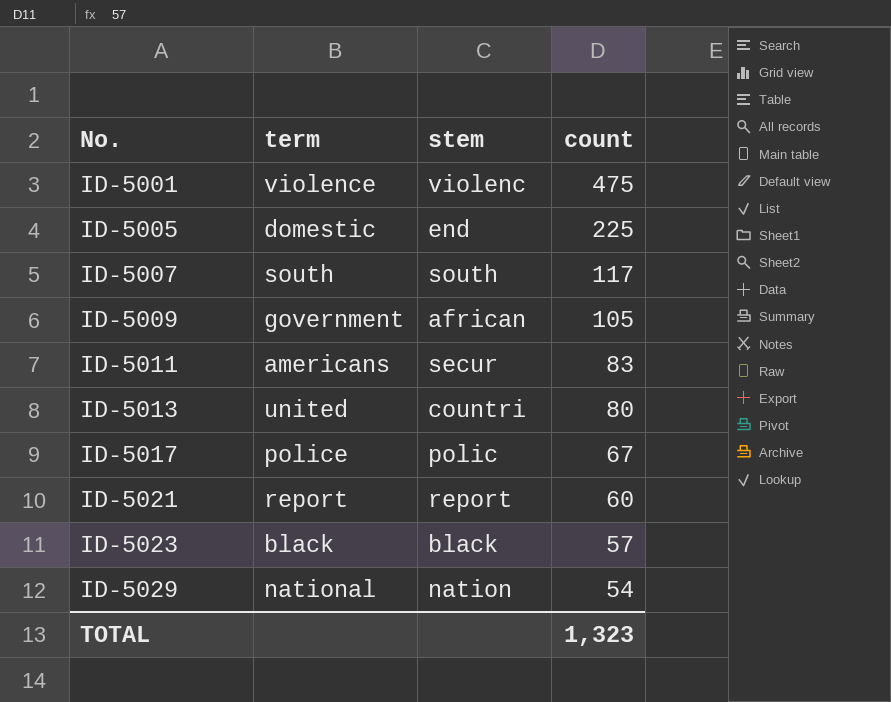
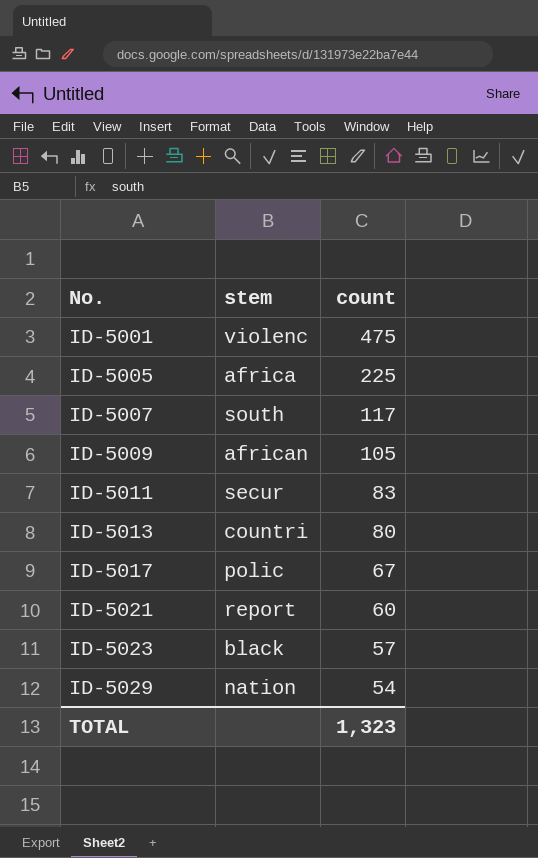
column term | position: 2 -> none
ID-5005 | stem: end -> africa

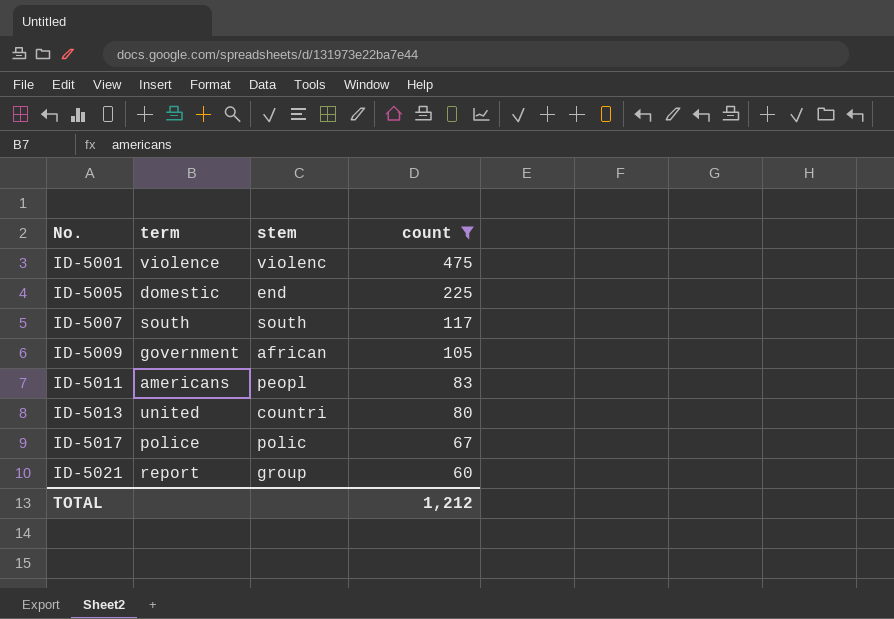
filter: none -> count >= 60
column term | position: none -> 2
ID-5005 | stem: africa -> end
ID-5011 | stem: secur -> peopl
ID-5021 | stem: report -> group
TOTAL | count: 1,323 -> 1,212

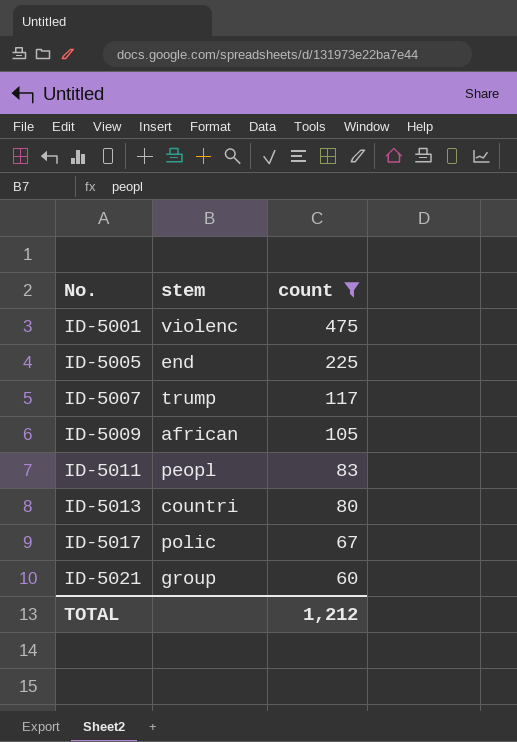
column term | position: 2 -> none
ID-5007 | stem: south -> trump

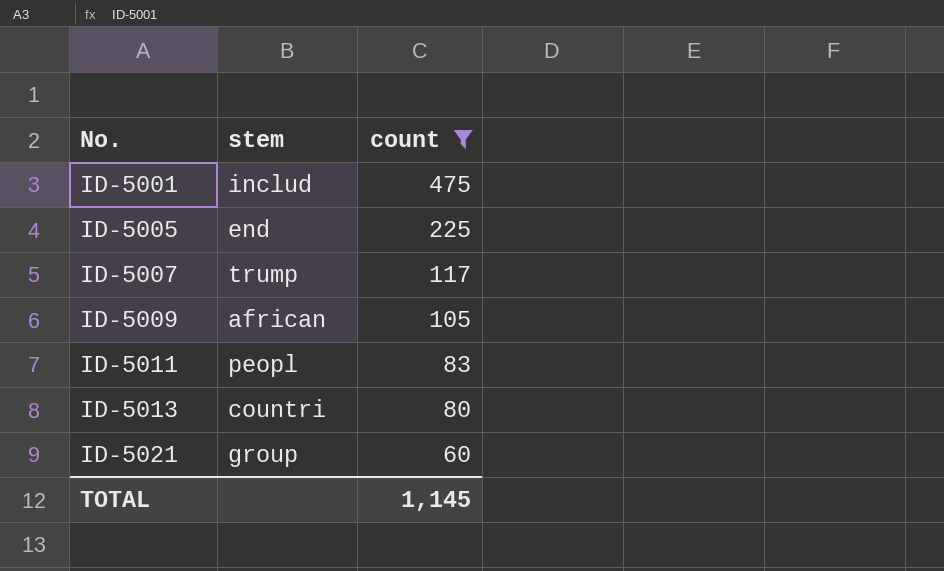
row ID-5017: polic | 67 -> none
ID-5001 | stem: violenc -> includ
TOTAL | count: 1,212 -> 1,145

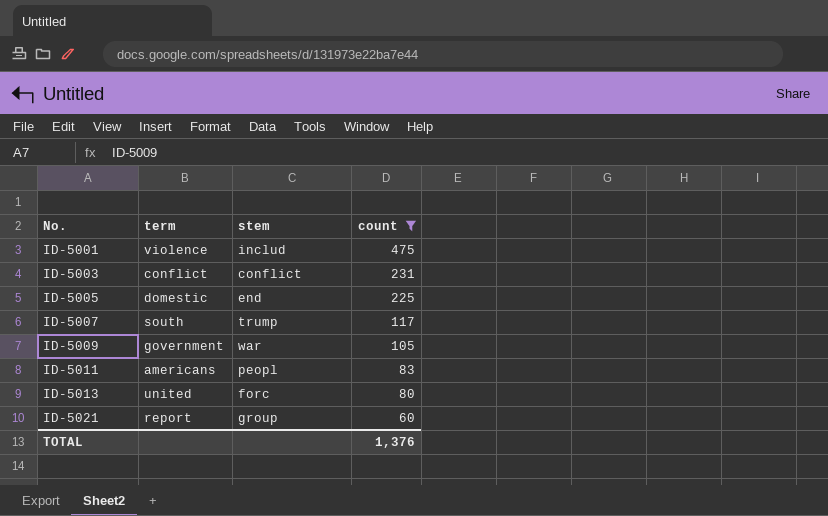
column term | position: none -> 2
row ID-5003: none -> conflict | conflict | 231
ID-5009 | stem: african -> war
ID-5013 | stem: countri -> forc
TOTAL | count: 1,145 -> 1,376

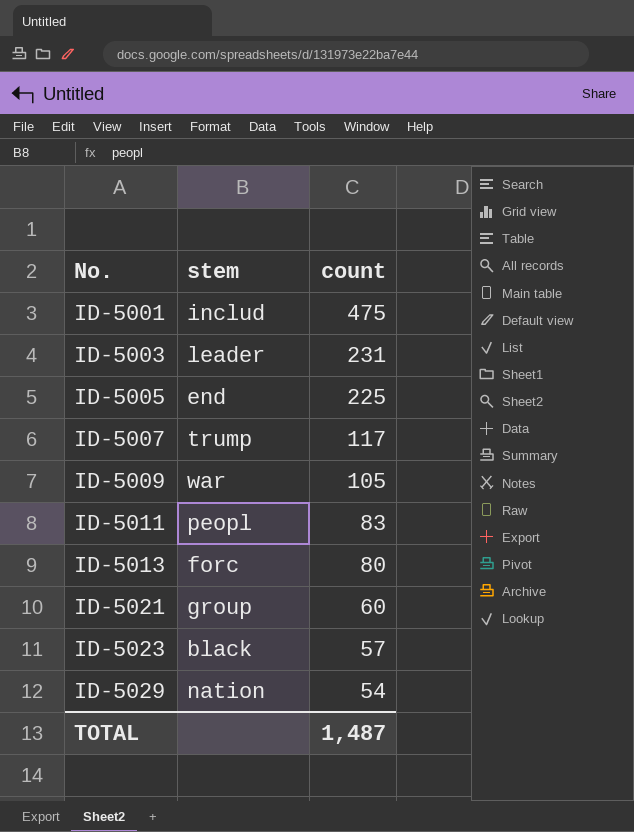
filter: count >= 60 -> none
column term | position: 2 -> none
ID-5003 | stem: conflict -> leader
TOTAL | count: 1,376 -> 1,487

